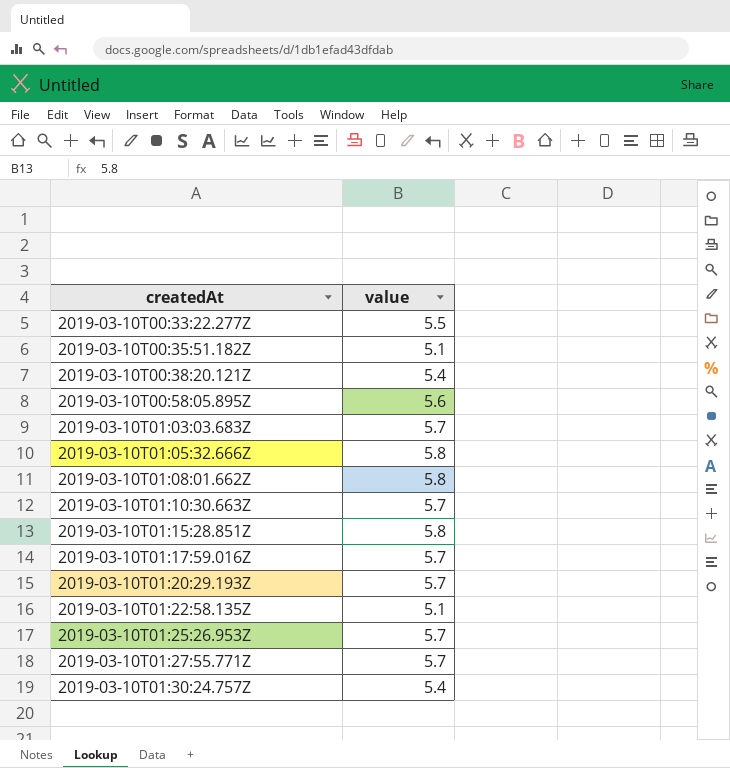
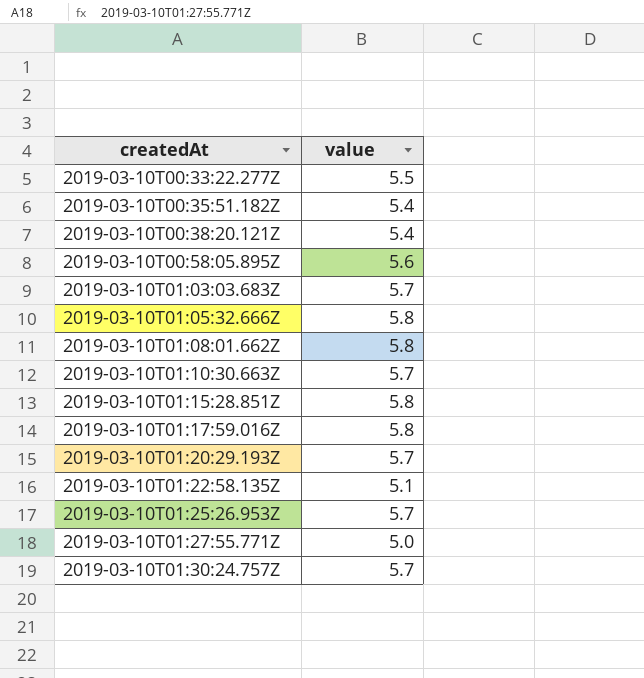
2019-03-10T00:35:51.182Z | value: 5.1 -> 5.4
2019-03-10T01:17:59.016Z | value: 5.7 -> 5.8
2019-03-10T01:27:55.771Z | value: 5.7 -> 5.0
2019-03-10T01:30:24.757Z | value: 5.4 -> 5.7

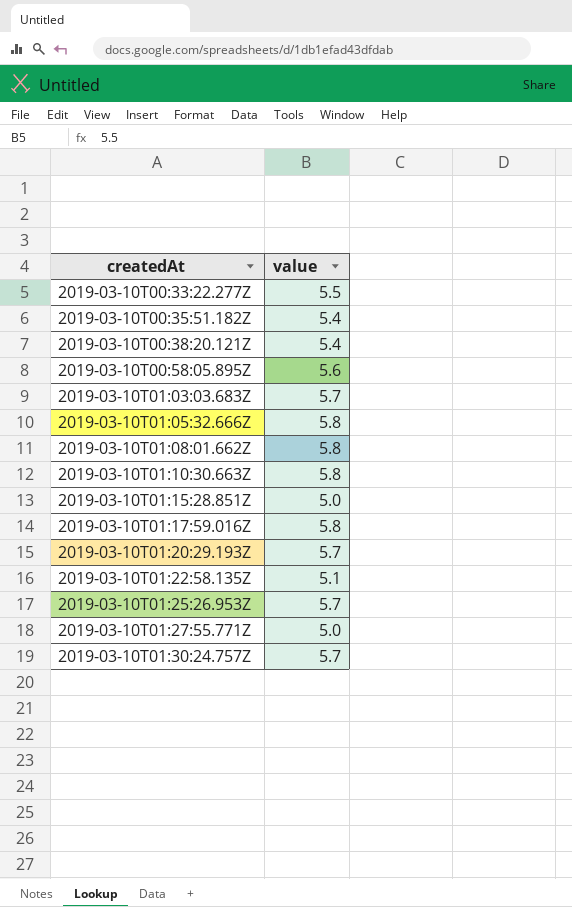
2019-03-10T01:10:30.663Z | value: 5.7 -> 5.8
2019-03-10T01:15:28.851Z | value: 5.8 -> 5.0

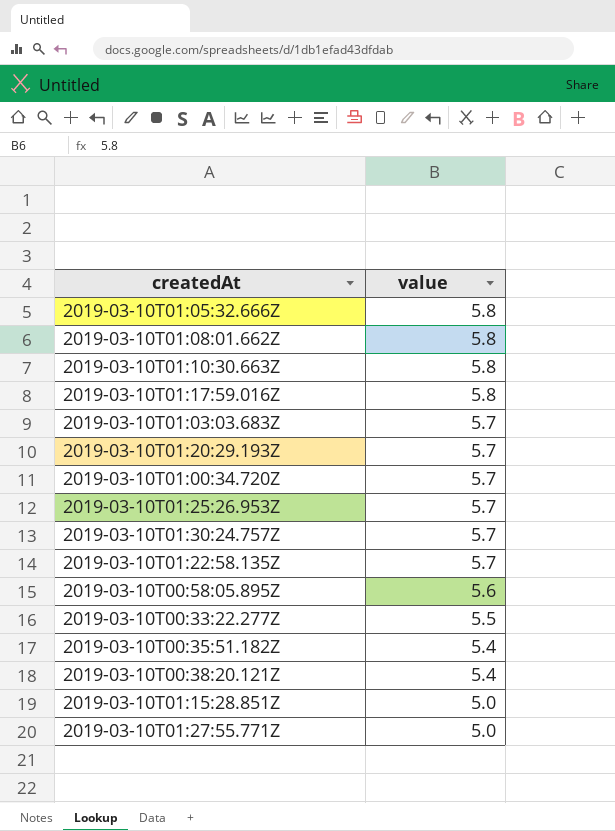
row order: createdAt ascending -> value descending
row 2019-03-10T01:00:34.720Z: none -> 5.7
2019-03-10T01:22:58.135Z | value: 5.1 -> 5.7

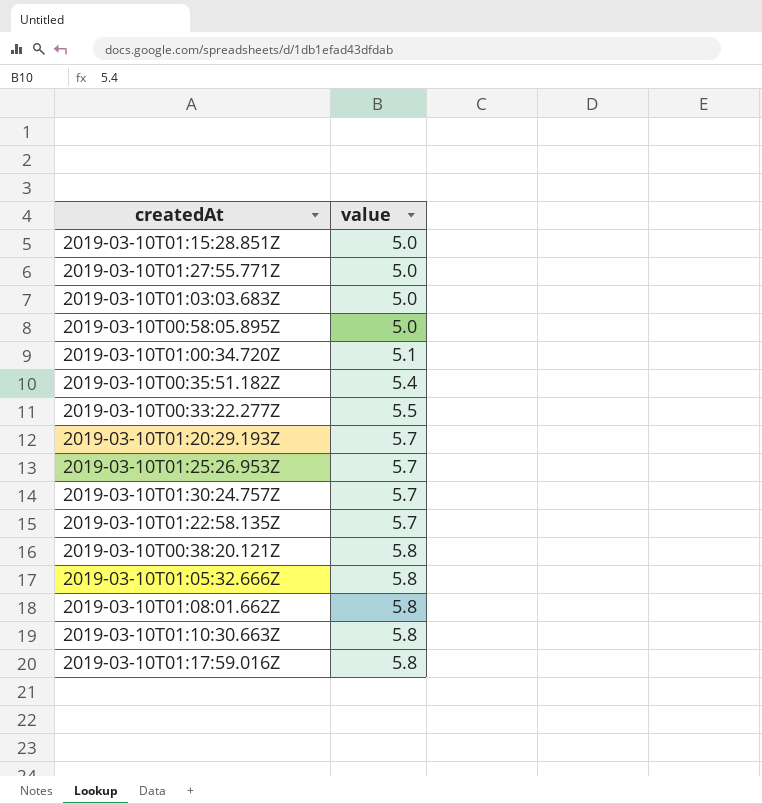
row order: value descending -> value ascending
2019-03-10T01:03:03.683Z | value: 5.7 -> 5.0
2019-03-10T00:58:05.895Z | value: 5.6 -> 5.0
2019-03-10T01:00:34.720Z | value: 5.7 -> 5.1
2019-03-10T00:38:20.121Z | value: 5.4 -> 5.8

